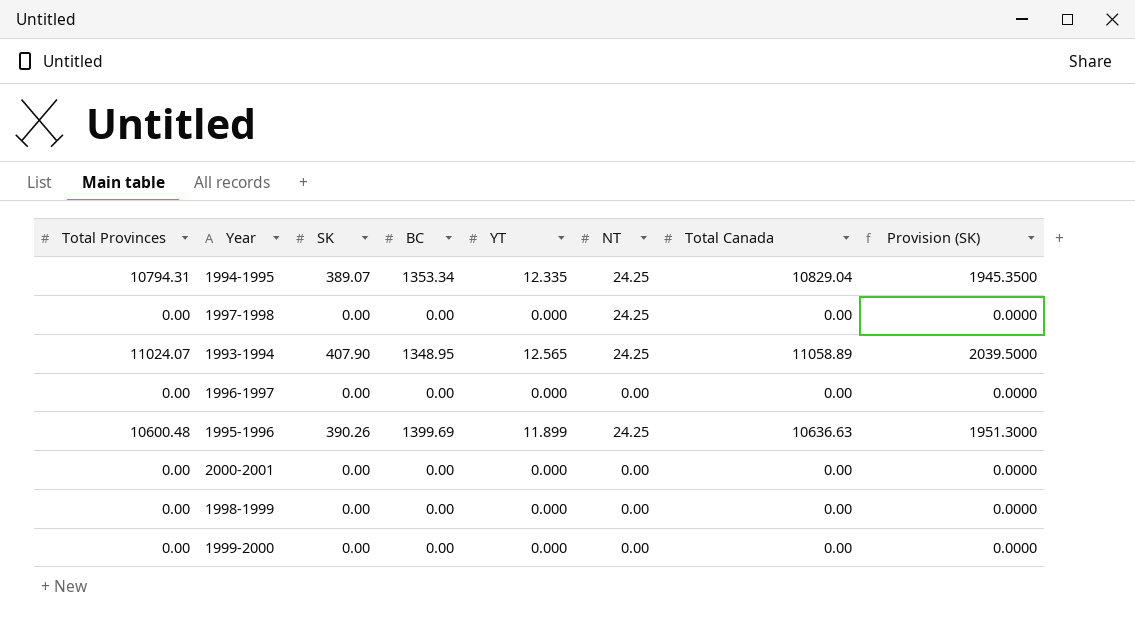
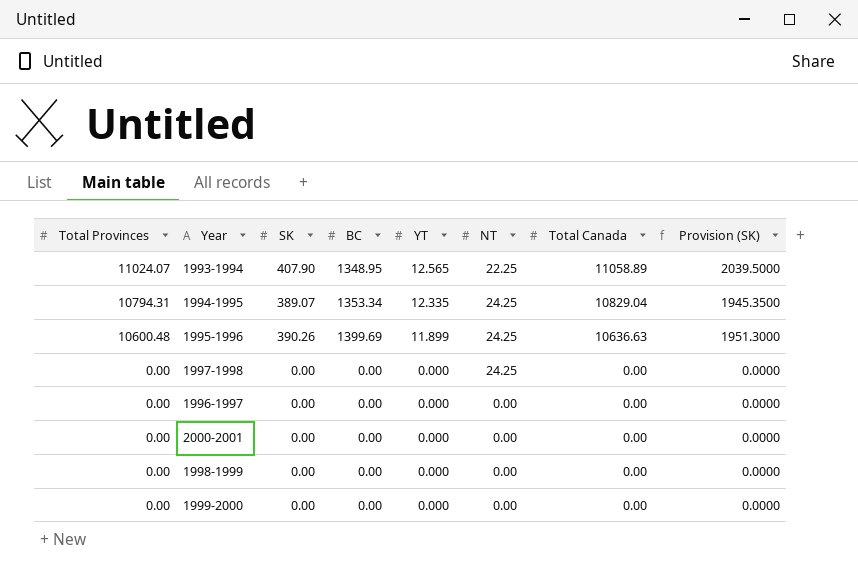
row order: none -> Total Provinces descending
1993-1994 | NT: 24.25 -> 22.25

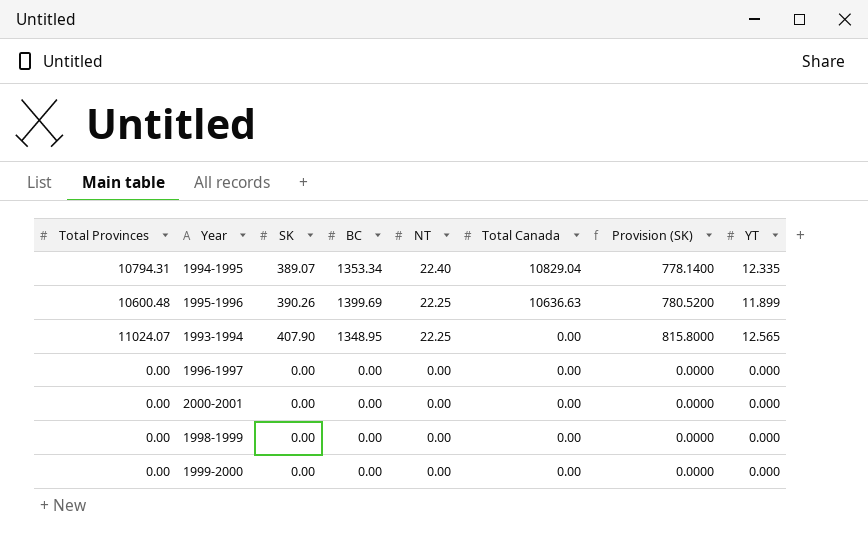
row order: Total Provinces descending -> NT descending
column Provision (SK) | formula: [SK] * 5 -> [SK] * 2
column YT | position: 5 -> 8
row 1997-1998: 0.00 | 0.00 | 0.00 | 0.000 | 24.25 | 0.00 | 0.0000 -> none
1994-1995 | NT: 24.25 -> 22.40
1995-1996 | NT: 24.25 -> 22.25
1993-1994 | Total Canada: 11058.89 -> 0.00

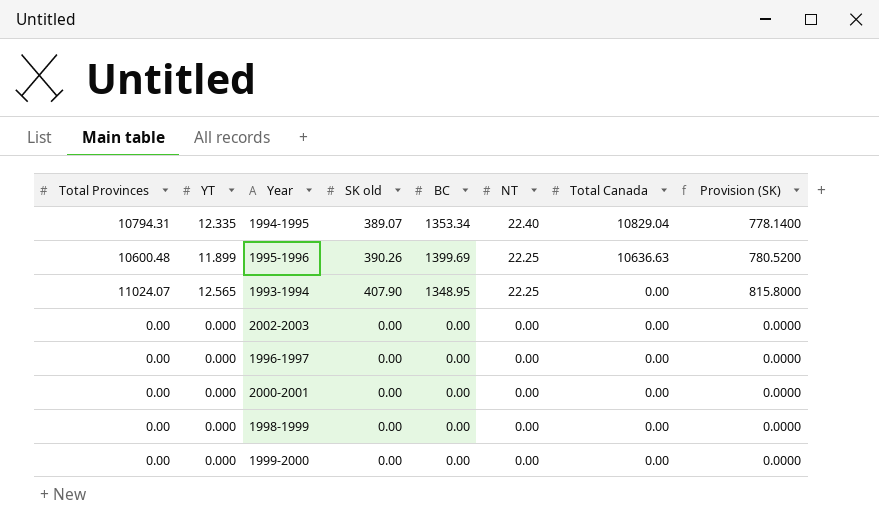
column YT | position: 8 -> 2
column name: SK -> SK old
row 2002-2003: none -> 0.00 | 0.000 | 0.00 | 0.00 | 0.00 | 0.00 | 0.0000

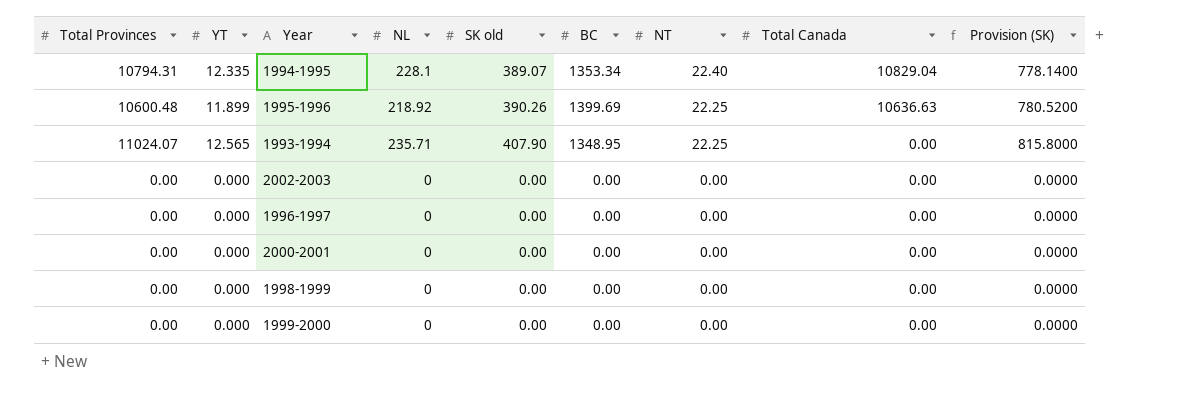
column NL | position: none -> 4

